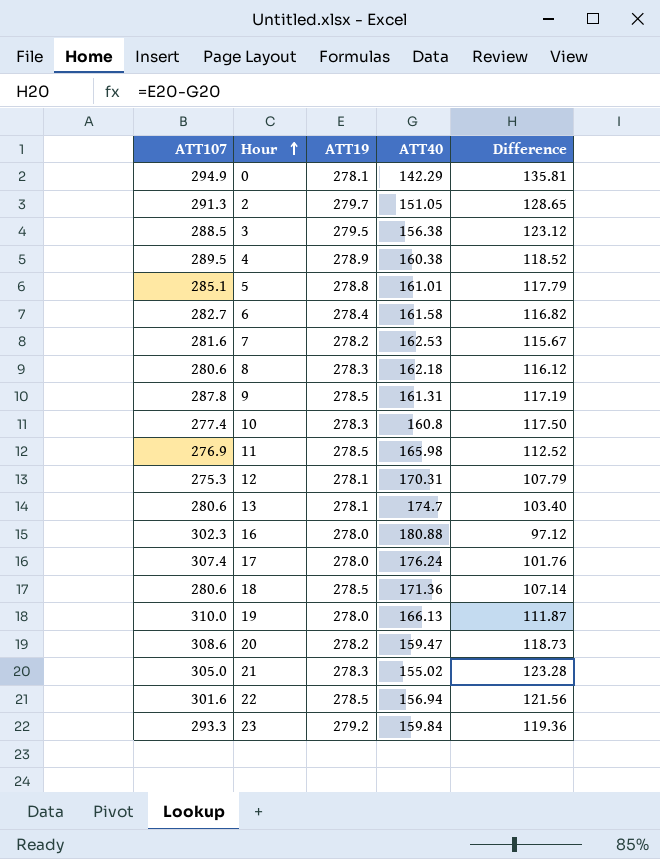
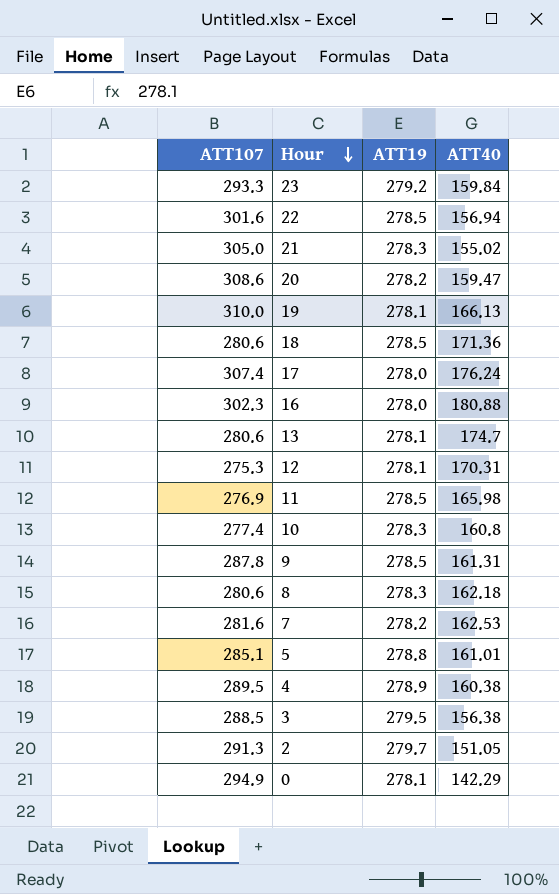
row order: Hour ascending -> Hour descending
column Difference | formula: [ATT19] - [ATT40] -> none
row 6: 282.7 | 278.4 | 161.58 | 116.82 -> none
19 | ATT19: 278.0 -> 278.1

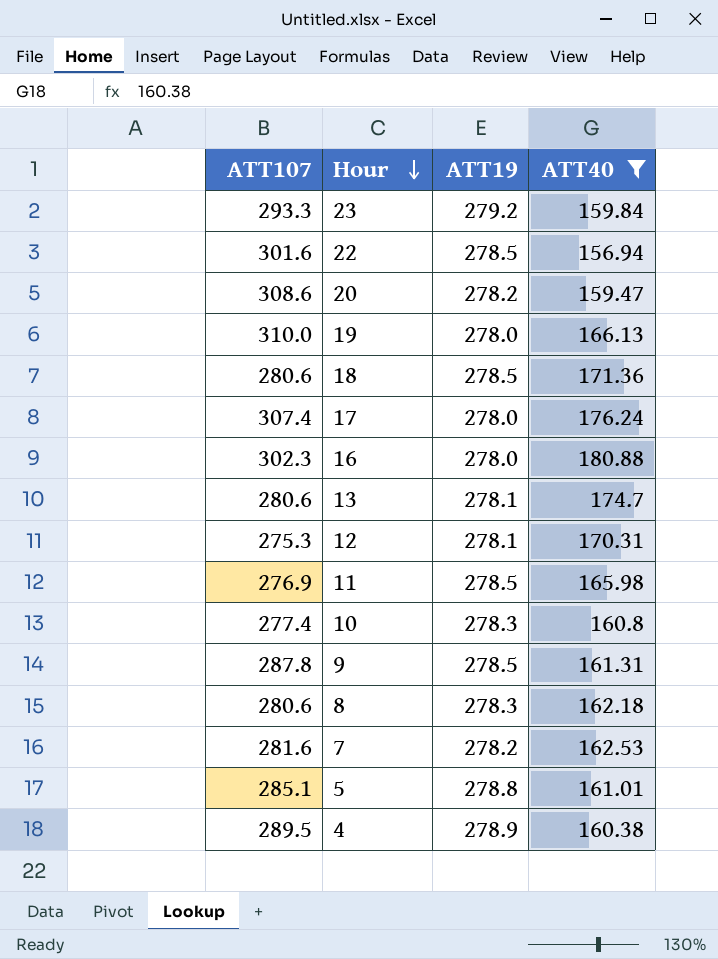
filter: none -> ATT40 >= 156.94
19 | ATT19: 278.1 -> 278.0

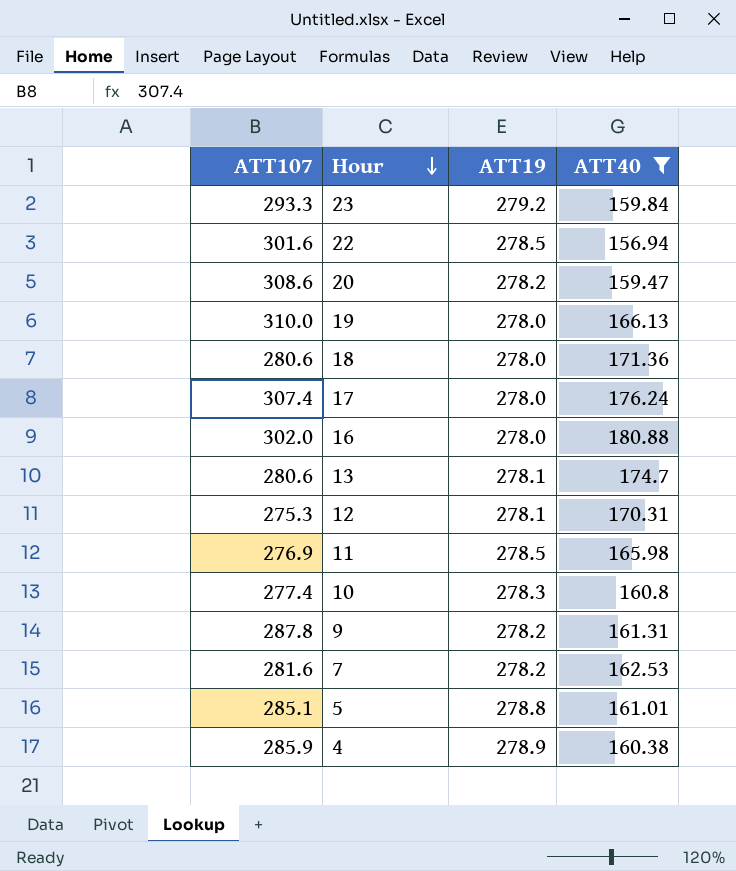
row 8: 280.6 | 278.3 | 162.18 -> none
18 | ATT19: 278.5 -> 278.0
16 | ATT107: 302.3 -> 302.0
9 | ATT19: 278.5 -> 278.2
4 | ATT107: 289.5 -> 285.9

